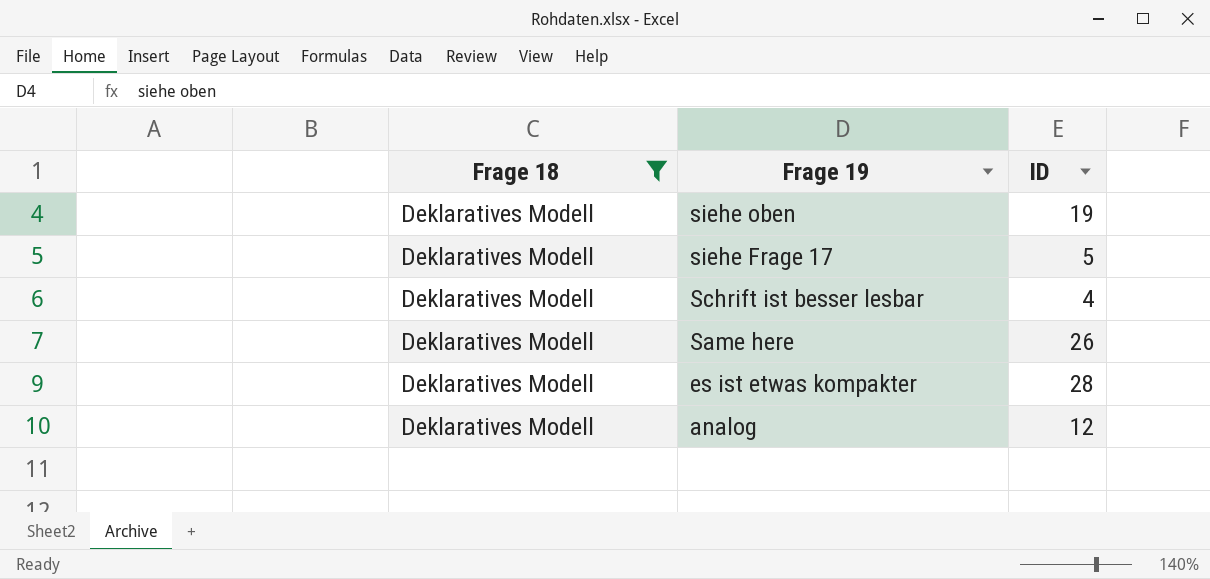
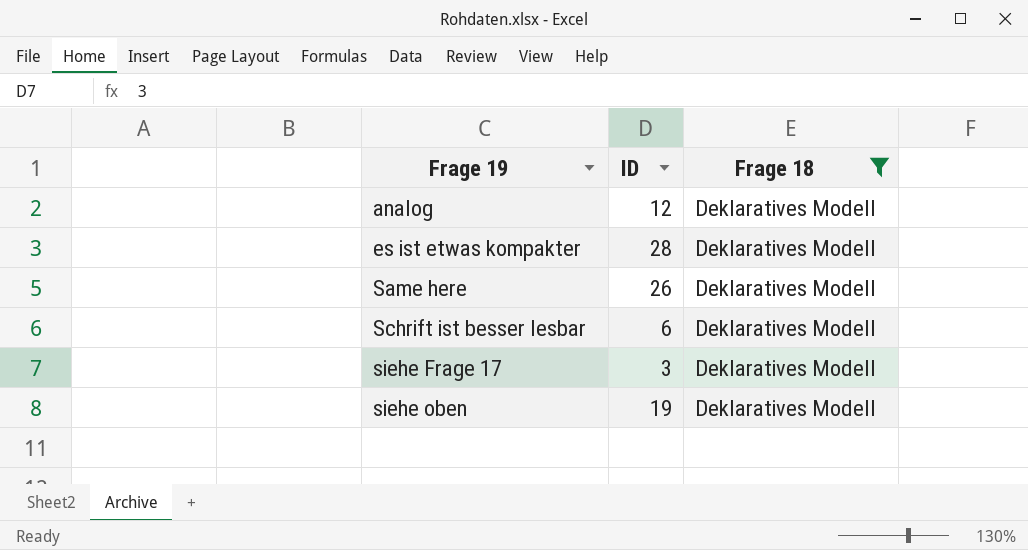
row order: Frage 19 descending -> Frage 19 ascending
column Frage 18 | position: 1 -> 3
Schrift ist besser lesbar | ID: 4 -> 6
siehe Frage 17 | ID: 5 -> 3

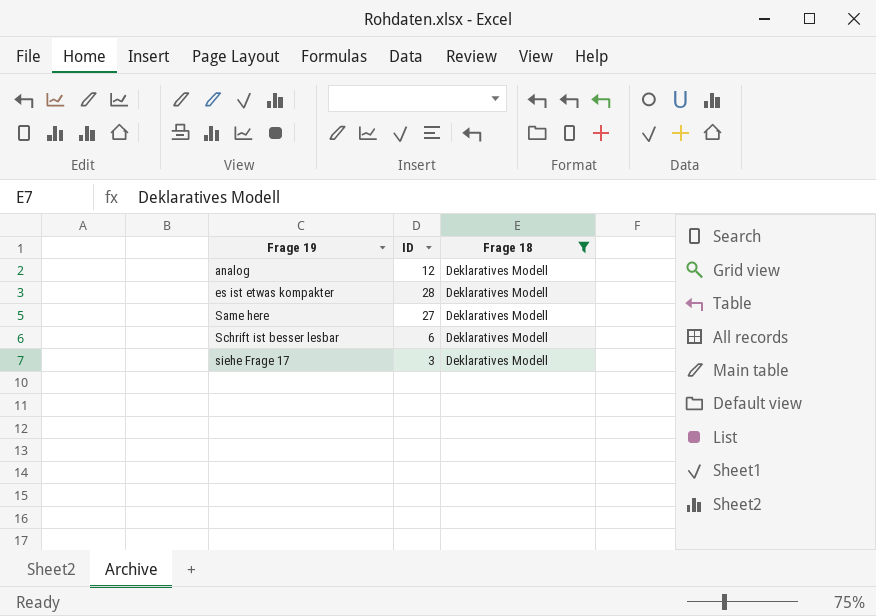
row siehe oben: 19 | Deklaratives Modell -> none
Same here | ID: 26 -> 27

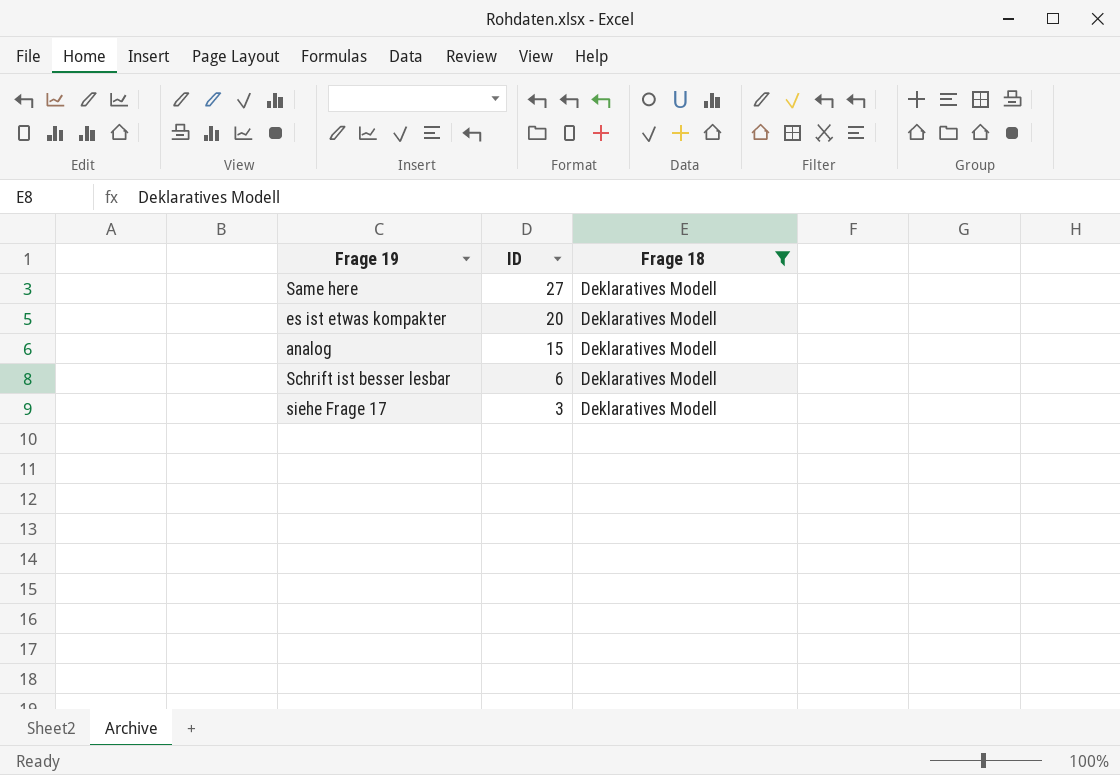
row order: Frage 19 ascending -> ID descending
es ist etwas kompakter | ID: 28 -> 20
analog | ID: 12 -> 15

